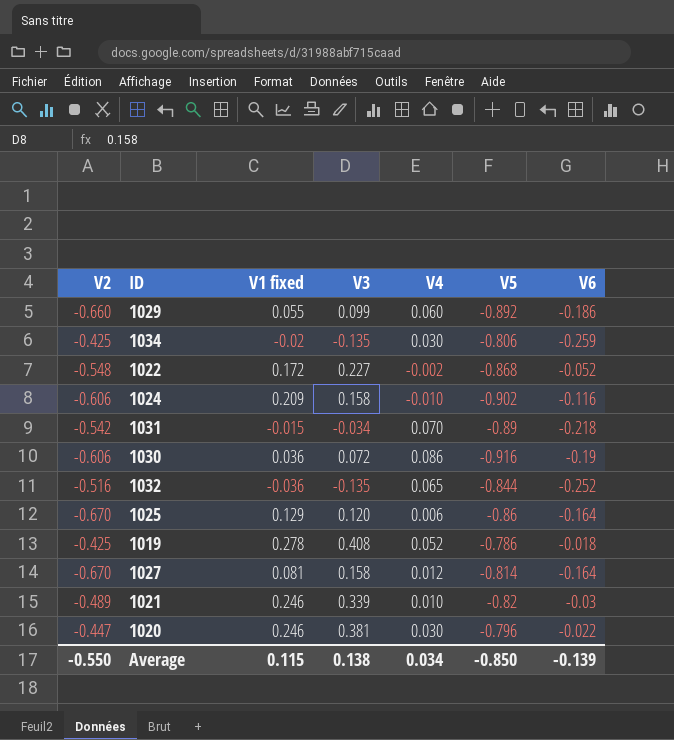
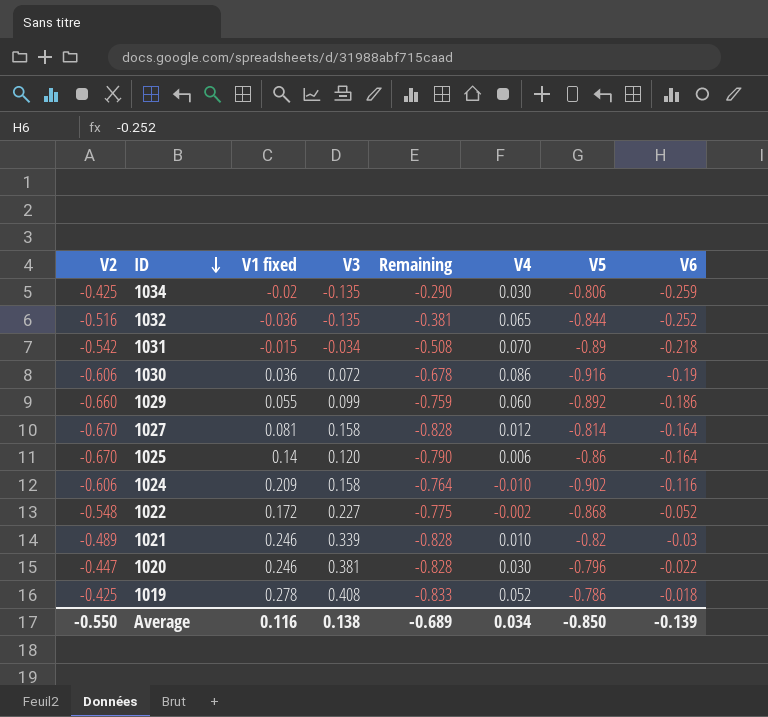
row order: none -> ID descending
column Remaining | formula: none -> [V2] - [V3]
1025 | V1 fixed: 0.129 -> 0.14
Average | V1 fixed: 0.115 -> 0.116

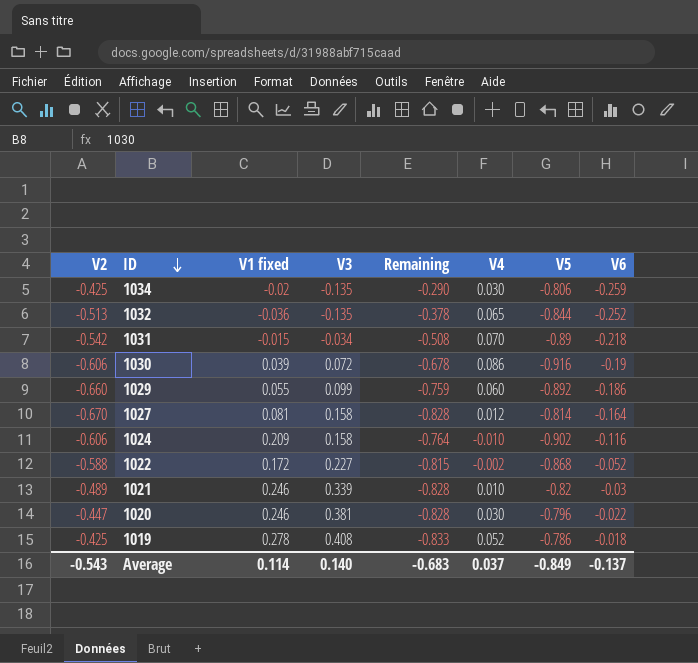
row 1025: -0.670 | 0.14 | 0.120 | -0.790 | 0.006 | -0.86 | -0.164 -> none
1032 | V2: -0.516 -> -0.513
1032 | Remaining: -0.381 -> -0.378
1030 | V1 fixed: 0.036 -> 0.039
1022 | V2: -0.548 -> -0.588
1022 | Remaining: -0.775 -> -0.815
Average | V2: -0.550 -> -0.543
Average | V1 fixed: 0.116 -> 0.114
Average | V3: 0.138 -> 0.140
Average | Remaining: -0.689 -> -0.683
Average | V4: 0.034 -> 0.037
Average | V5: -0.850 -> -0.849
Average | V6: -0.139 -> -0.137

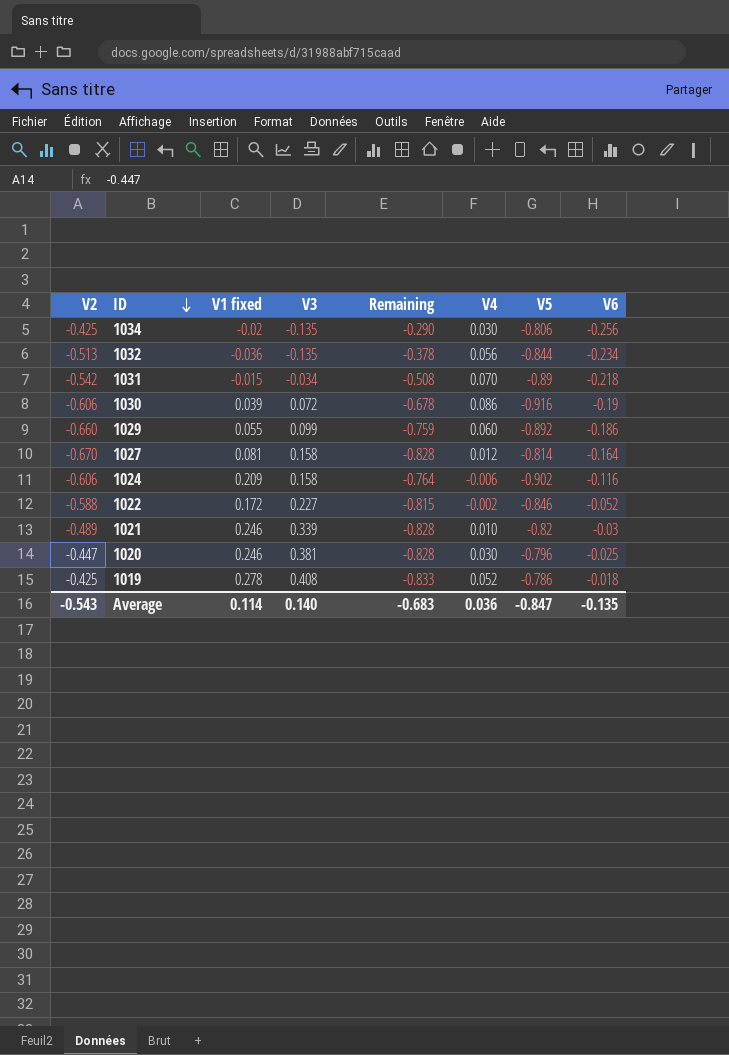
1034 | V6: -0.259 -> -0.256
1032 | V4: 0.065 -> 0.056
1032 | V6: -0.252 -> -0.234
1024 | V4: -0.010 -> -0.006
1022 | V5: -0.868 -> -0.846
1020 | V6: -0.022 -> -0.025
Average | V4: 0.037 -> 0.036
Average | V5: -0.849 -> -0.847
Average | V6: -0.137 -> -0.135

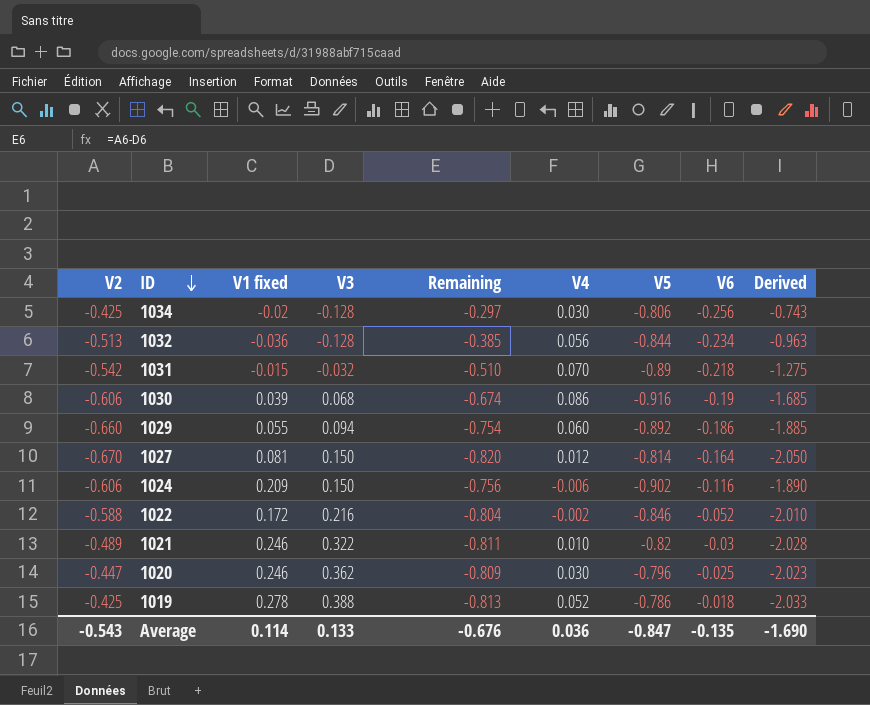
column Derived | formula: none -> [Remaining] * 2.5
1034 | V3: -0.135 -> -0.128
1034 | Remaining: -0.290 -> -0.297
1032 | V3: -0.135 -> -0.128
1032 | Remaining: -0.378 -> -0.385
1031 | V3: -0.034 -> -0.032
1031 | Remaining: -0.508 -> -0.510
1030 | V3: 0.072 -> 0.068
1030 | Remaining: -0.678 -> -0.674
1029 | V3: 0.099 -> 0.094
1029 | Remaining: -0.759 -> -0.754
1027 | V3: 0.158 -> 0.150
1027 | Remaining: -0.828 -> -0.820
1024 | V3: 0.158 -> 0.150
1024 | Remaining: -0.764 -> -0.756
1022 | V3: 0.227 -> 0.216
1022 | Remaining: -0.815 -> -0.804
1021 | V3: 0.339 -> 0.322
1021 | Remaining: -0.828 -> -0.811
1020 | V3: 0.381 -> 0.362
1020 | Remaining: -0.828 -> -0.809
1019 | V3: 0.408 -> 0.388
1019 | Remaining: -0.833 -> -0.813
Average | V3: 0.140 -> 0.133
Average | Remaining: -0.683 -> -0.676

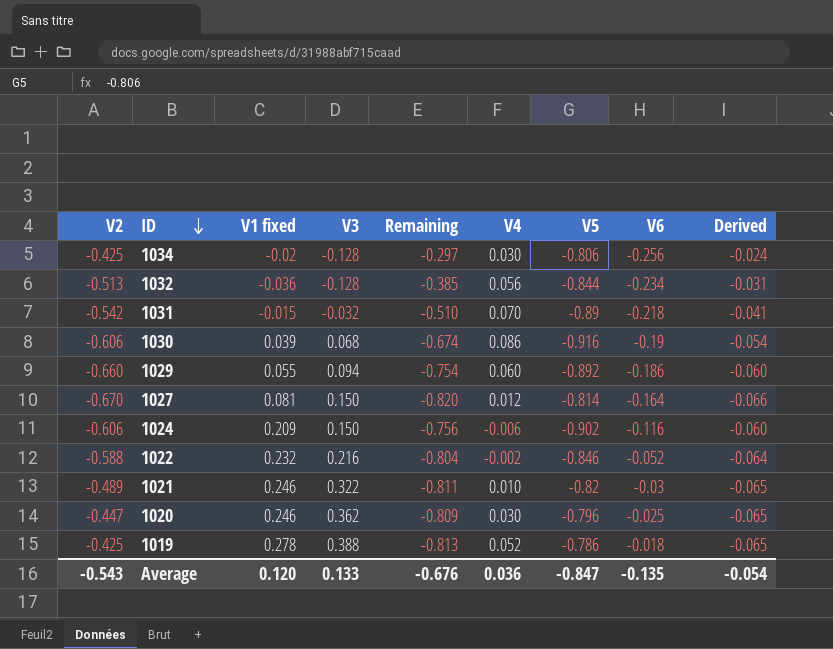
column Derived | formula: [Remaining] * 2.5 -> [Remaining] * 0.08
1022 | V1 fixed: 0.172 -> 0.232
Average | V1 fixed: 0.114 -> 0.120
Average | Derived: -1.690 -> -0.054

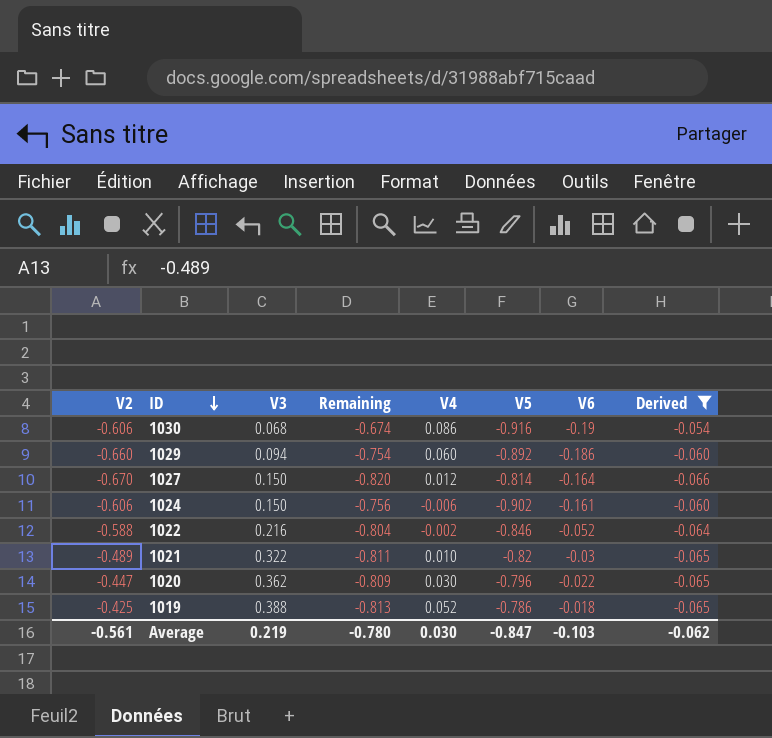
filter: none -> Derived <= -0.054
column V1 fixed | position: 3 -> none
1024 | V6: -0.116 -> -0.161
1020 | V6: -0.025 -> -0.022
Average | V2: -0.543 -> -0.561
Average | V3: 0.133 -> 0.219
Average | Remaining: -0.676 -> -0.780
Average | V4: 0.036 -> 0.030
Average | V6: -0.135 -> -0.103
Average | Derived: -0.054 -> -0.062

